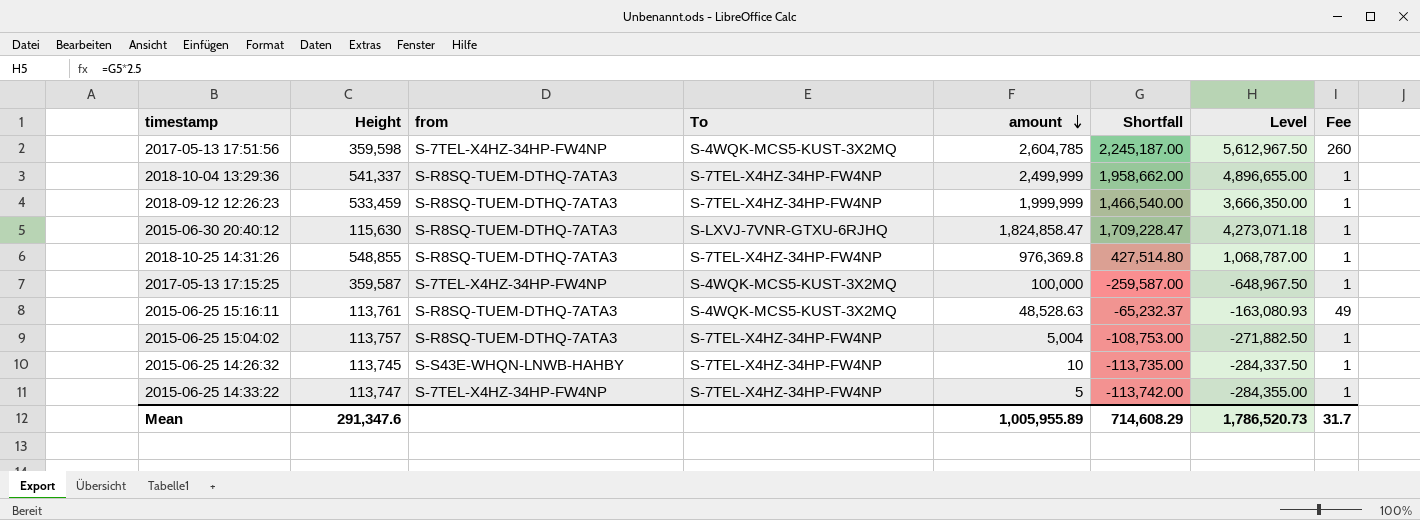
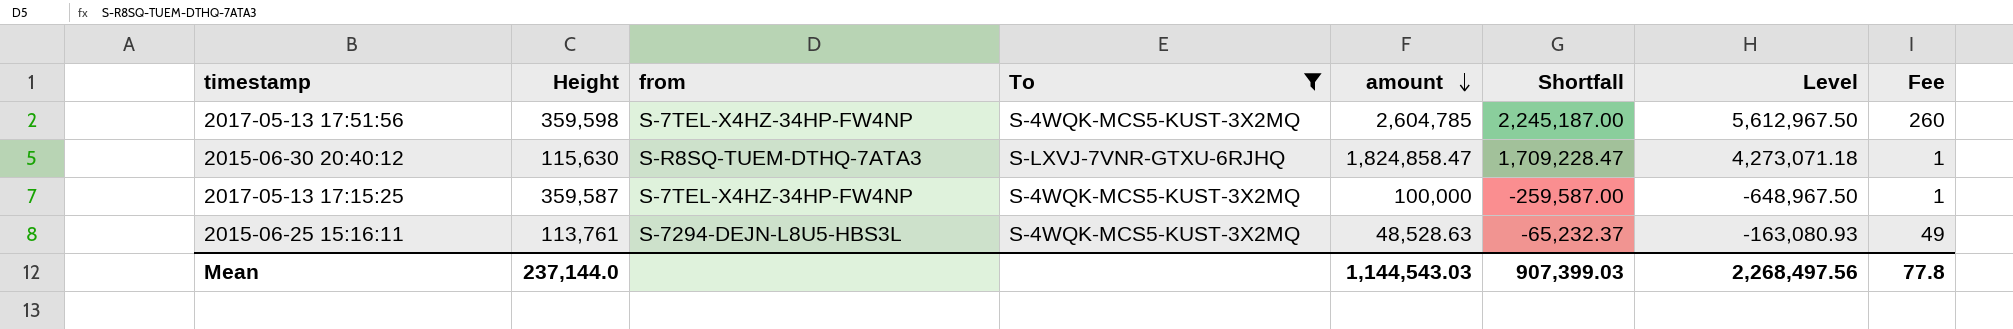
filter: none -> To != S-7TEL-X4HZ-34HP-FW4NP
2015-06-25 15:16:11 | from: S-R8SQ-TUEM-DTHQ-7ATA3 -> S-7294-DEJN-L8U5-HBS3L
Mean | Height: 291,347.6 -> 237,144.0
Mean | amount: 1,005,955.89 -> 1,144,543.03
Mean | Shortfall: 714,608.29 -> 907,399.03
Mean | Level: 1,786,520.73 -> 2,268,497.56
Mean | Fee: 31.7 -> 77.8

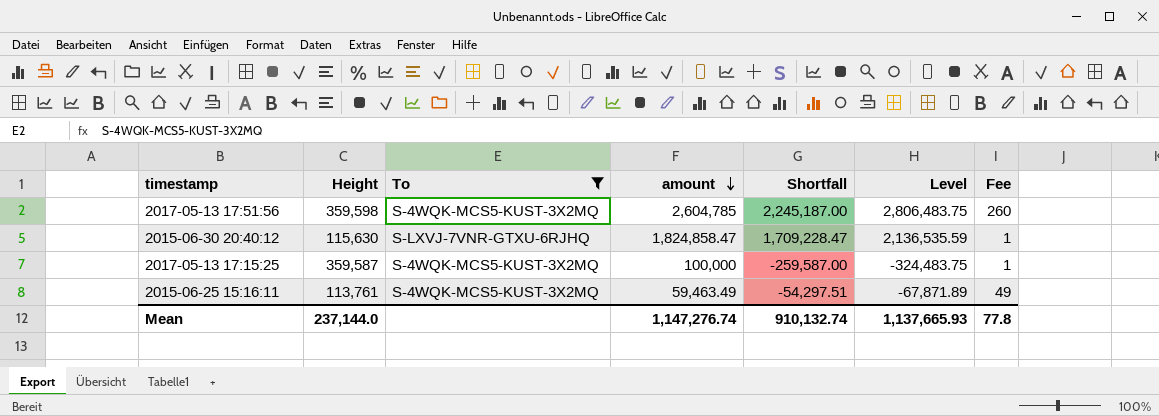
column from | position: 3 -> none
column Level | formula: [Shortfall] * 2.5 -> [Shortfall] * 1.25
2015-06-25 15:16:11 | amount: 48,528.63 -> 59,463.49
2015-06-25 15:16:11 | Shortfall: -65,232.37 -> -54,297.51
Mean | amount: 1,144,543.03 -> 1,147,276.74
Mean | Shortfall: 907,399.03 -> 910,132.74
Mean | Level: 2,268,497.56 -> 1,137,665.93

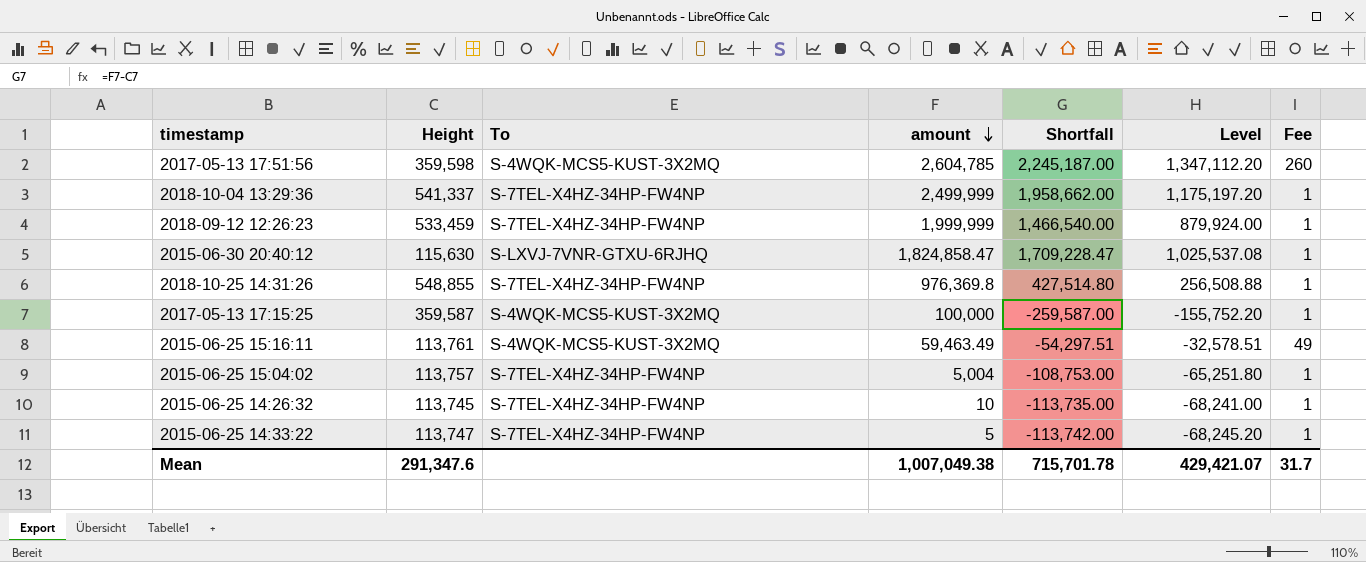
filter: To != S-7TEL-X4HZ-34HP-FW4NP -> none
column Level | formula: [Shortfall] * 1.25 -> [Shortfall] * 0.6
Mean | Height: 237,144.0 -> 291,347.6
Mean | amount: 1,147,276.74 -> 1,007,049.38
Mean | Shortfall: 910,132.74 -> 715,701.78
Mean | Level: 1,137,665.93 -> 429,421.07
Mean | Fee: 77.8 -> 31.7

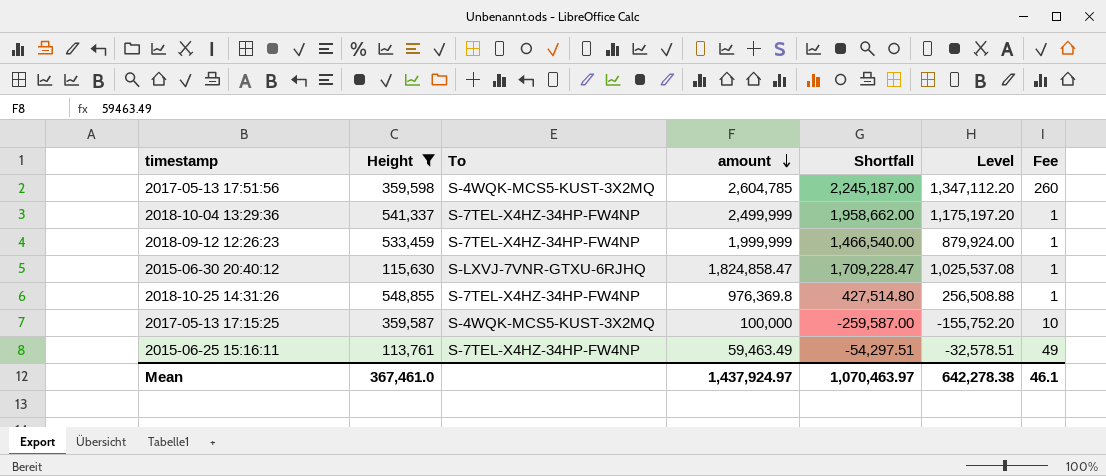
filter: none -> Height >= 113,761
2017-05-13 17:15:25 | Fee: 1 -> 10
2015-06-25 15:16:11 | To: S-4WQK-MCS5-KUST-3X2MQ -> S-7TEL-X4HZ-34HP-FW4NP
Mean | Height: 291,347.6 -> 367,461.0
Mean | amount: 1,007,049.38 -> 1,437,924.97
Mean | Shortfall: 715,701.78 -> 1,070,463.97
Mean | Level: 429,421.07 -> 642,278.38
Mean | Fee: 31.7 -> 46.1

